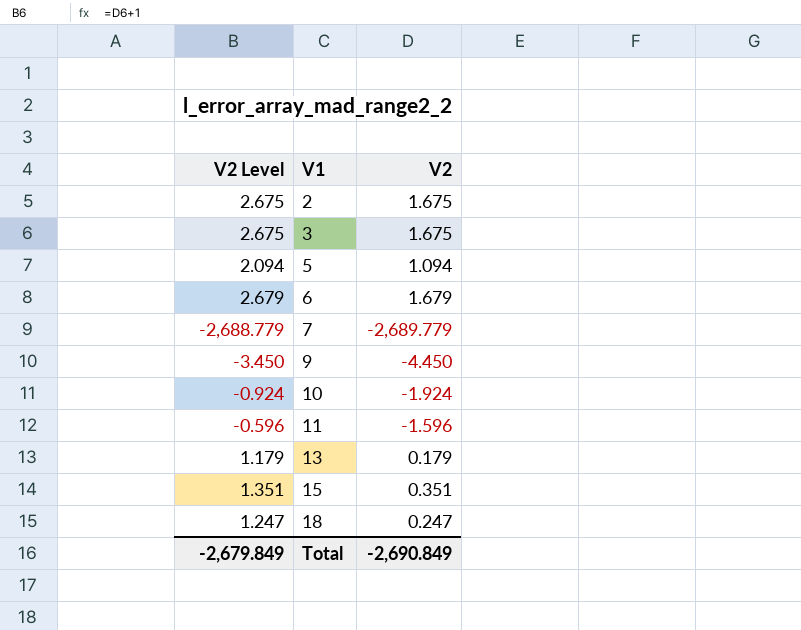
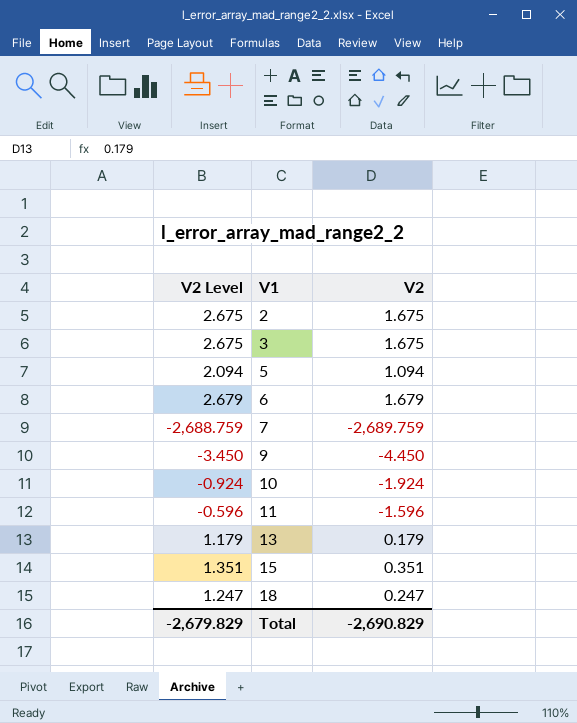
7 | V2 Level: -2,688.779 -> -2,688.759
7 | V2: -2,689.779 -> -2,689.759
Total | V2 Level: -2,679.849 -> -2,679.829
Total | V2: -2,690.849 -> -2,690.829

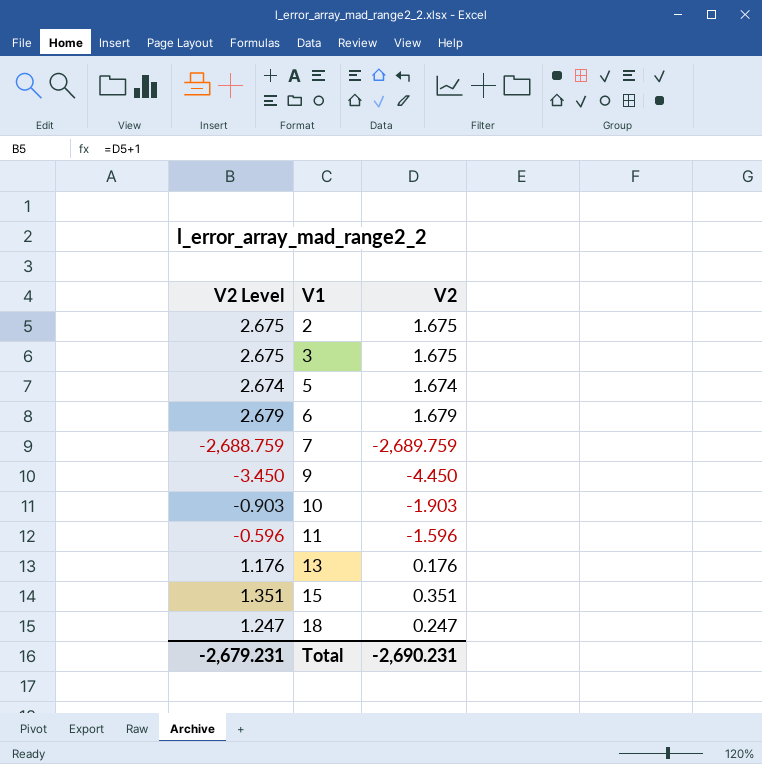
5 | V2 Level: 2.094 -> 2.674
5 | V2: 1.094 -> 1.674
10 | V2 Level: -0.924 -> -0.903
10 | V2: -1.924 -> -1.903
13 | V2 Level: 1.179 -> 1.176
13 | V2: 0.179 -> 0.176
Total | V2 Level: -2,679.829 -> -2,679.231
Total | V2: -2,690.829 -> -2,690.231

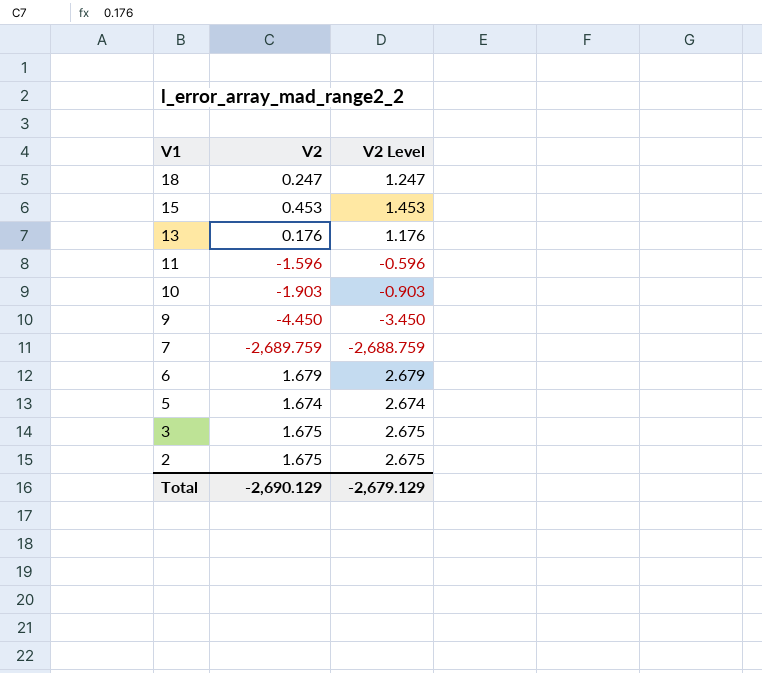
row order: V1 ascending -> V1 descending
column V2 Level | position: 1 -> 3
15 | V2: 0.351 -> 0.453
15 | V2 Level: 1.351 -> 1.453
Total | V2: -2,690.231 -> -2,690.129
Total | V2 Level: -2,679.231 -> -2,679.129

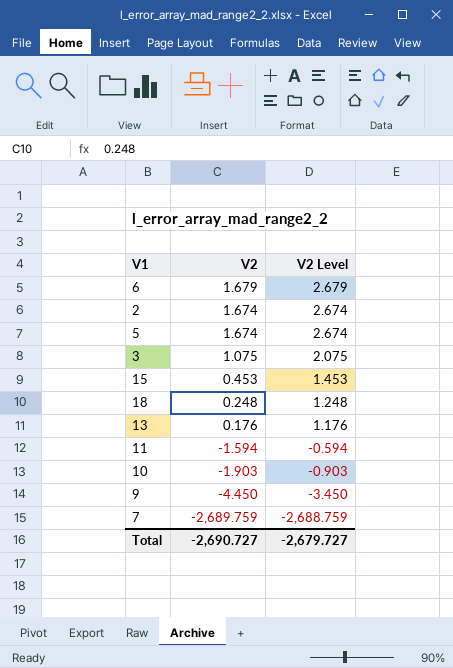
row order: V1 descending -> V2 descending
2 | V2: 1.675 -> 1.674
2 | V2 Level: 2.675 -> 2.674
3 | V2: 1.675 -> 1.075
3 | V2 Level: 2.675 -> 2.075
18 | V2: 0.247 -> 0.248
18 | V2 Level: 1.247 -> 1.248
11 | V2: -1.596 -> -1.594
11 | V2 Level: -0.596 -> -0.594
Total | V2: -2,690.129 -> -2,690.727
Total | V2 Level: -2,679.129 -> -2,679.727

